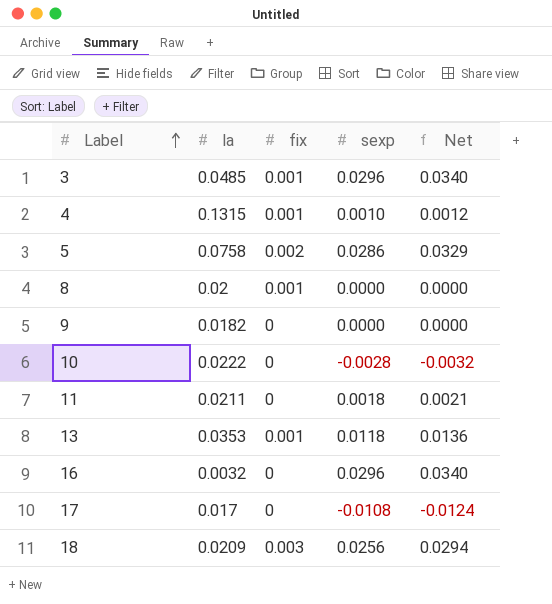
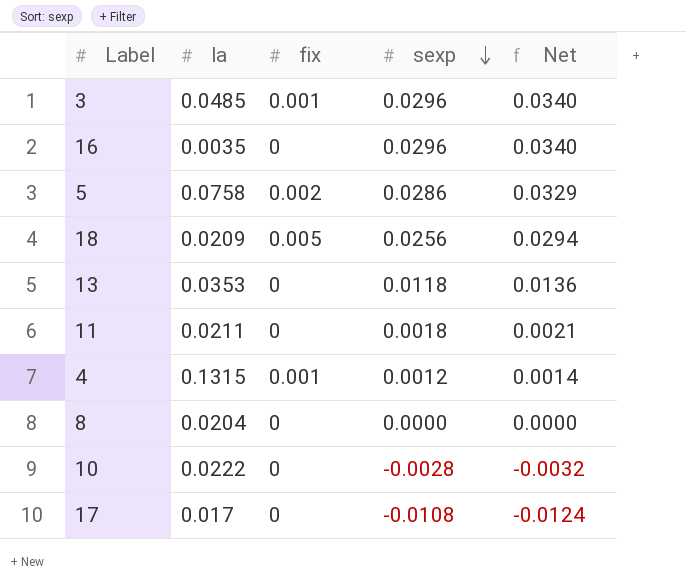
row order: Label ascending -> sexp descending
row 9: 0.0182 | 0 | 0.0000 | 0.0000 -> none
16 | la: 0.0032 -> 0.0035
18 | fix: 0.003 -> 0.005
13 | fix: 0.001 -> 0
4 | sexp: 0.0010 -> 0.0012
4 | Net: 0.0012 -> 0.0014
8 | la: 0.02 -> 0.0204
8 | fix: 0.001 -> 0

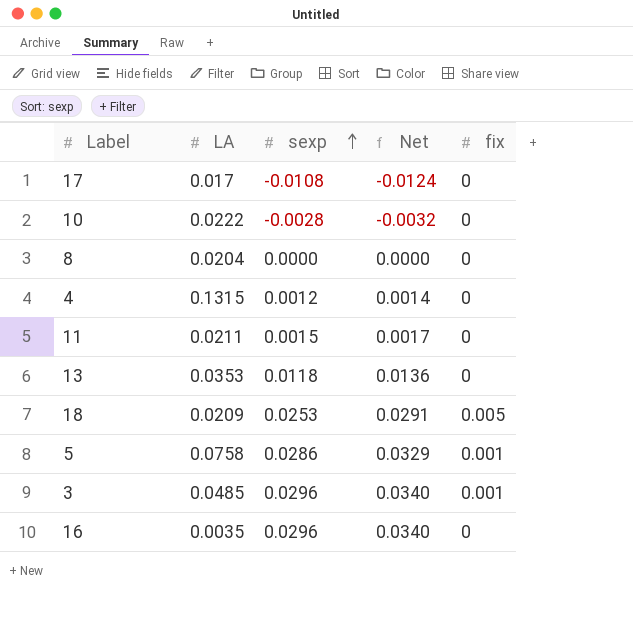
row order: sexp descending -> sexp ascending
column name: la -> LA
column fix | position: 3 -> 5
4 | fix: 0.001 -> 0
11 | sexp: 0.0018 -> 0.0015
11 | Net: 0.0021 -> 0.0017
18 | sexp: 0.0256 -> 0.0253
18 | Net: 0.0294 -> 0.0291
5 | fix: 0.002 -> 0.001

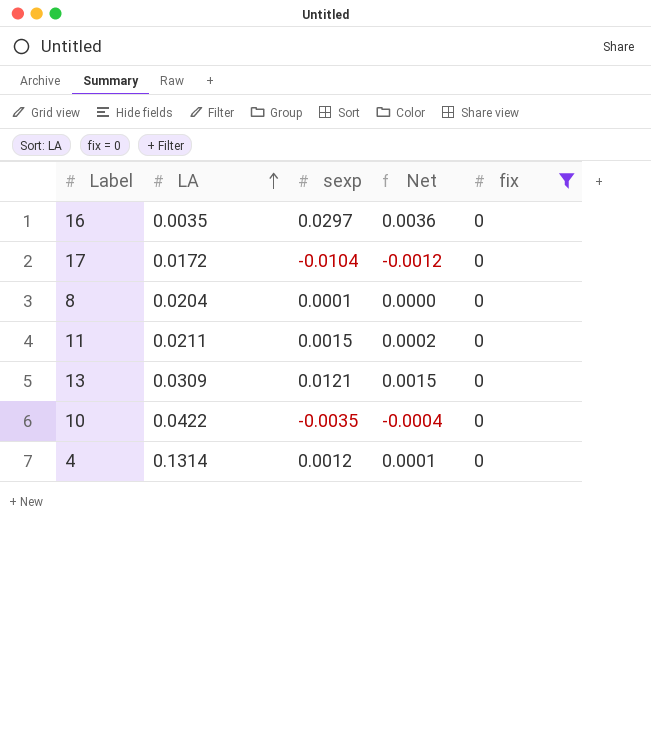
filter: none -> fix = 0
row order: sexp ascending -> LA ascending
column Net | formula: [sexp] * 1.15 -> [sexp] * 0.12
16 | sexp: 0.0296 -> 0.0297
17 | LA: 0.017 -> 0.0172
17 | sexp: -0.0108 -> -0.0104
8 | sexp: 0.0000 -> 0.0001
13 | LA: 0.0353 -> 0.0309
13 | sexp: 0.0118 -> 0.0121
10 | LA: 0.0222 -> 0.0422
10 | sexp: -0.0028 -> -0.0035
4 | LA: 0.1315 -> 0.1314

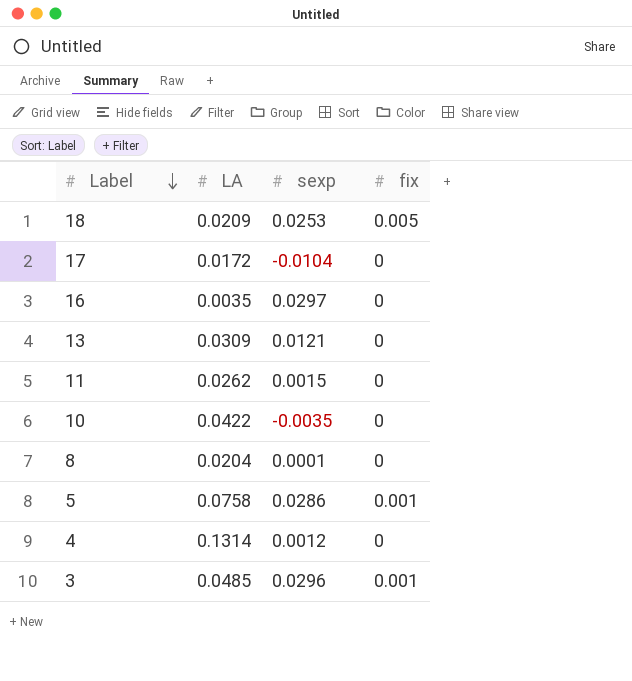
filter: fix = 0 -> none
row order: LA ascending -> Label descending
column Net | formula: [sexp] * 0.12 -> none
11 | LA: 0.0211 -> 0.0262

